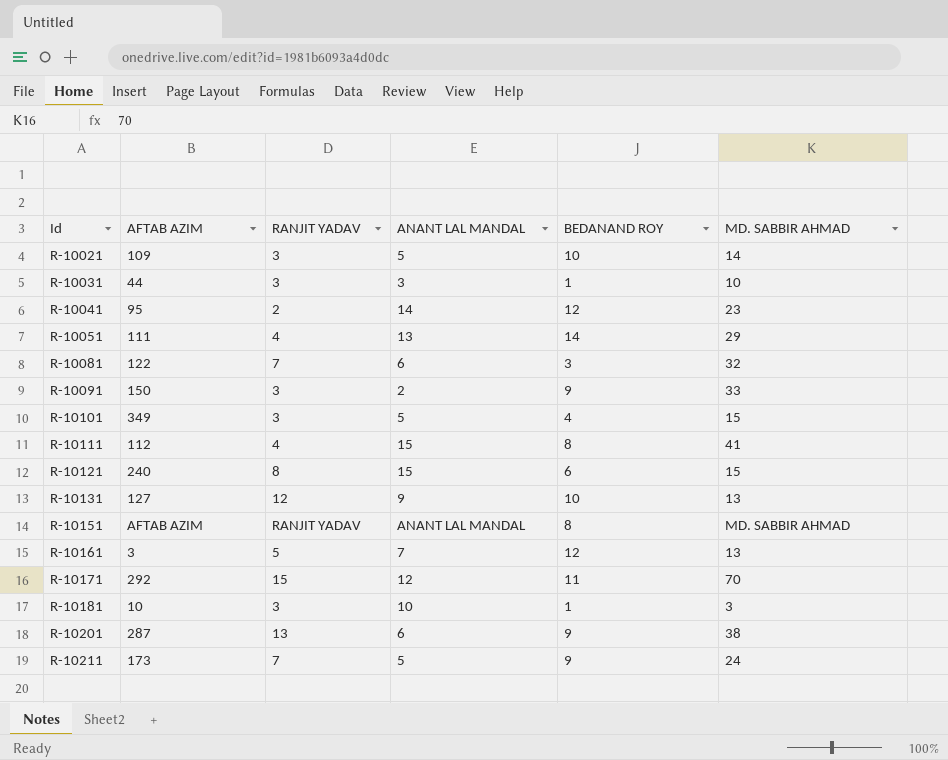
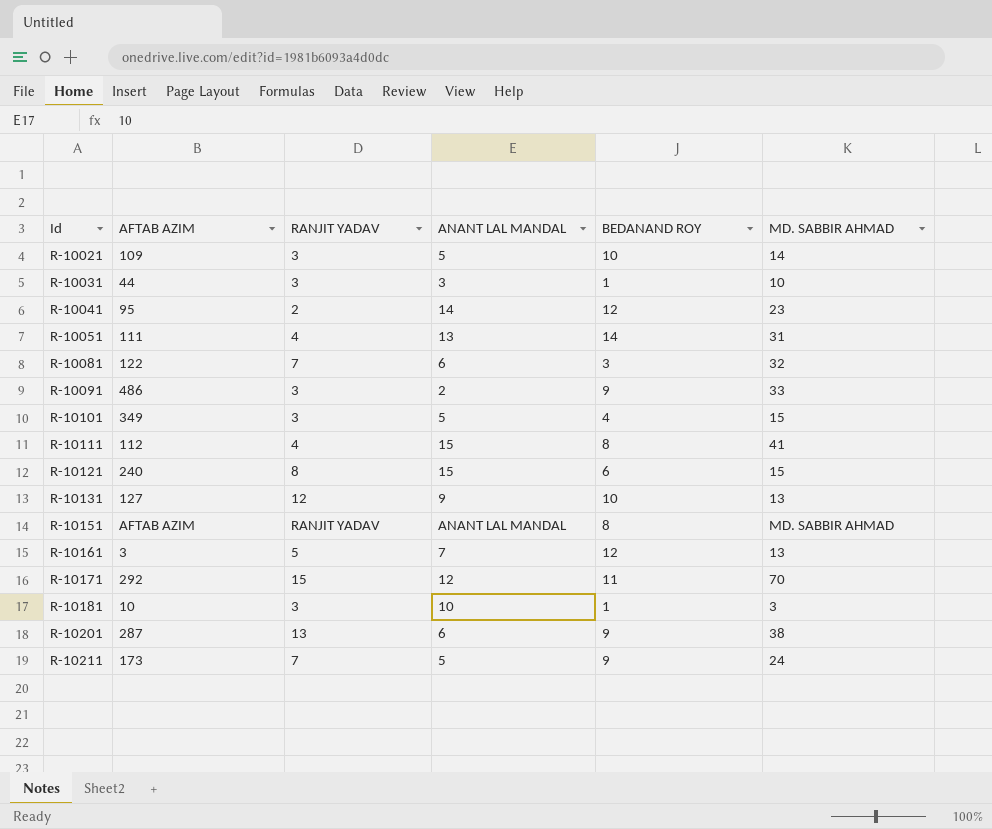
R-10051 | MD. SABBIR AHMAD: 29 -> 31
R-10091 | AFTAB AZIM: 150 -> 486

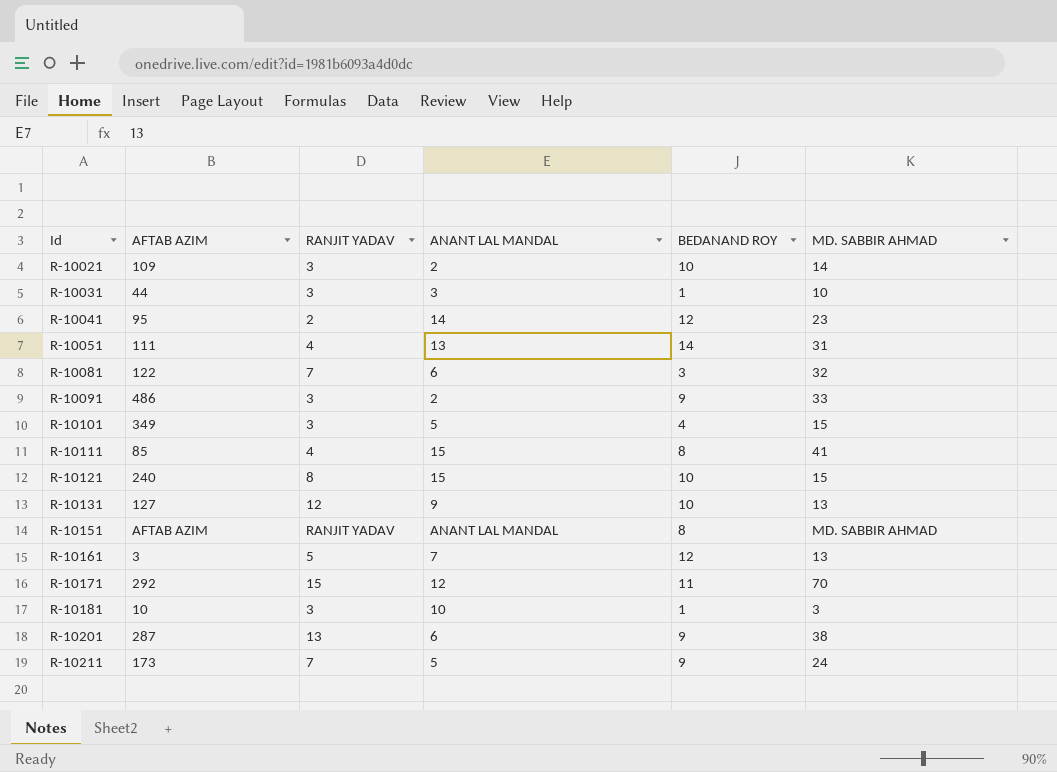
R-10021 | ANANT LAL MANDAL: 5 -> 2
R-10111 | AFTAB AZIM: 112 -> 85
R-10121 | BEDANAND ROY: 6 -> 10

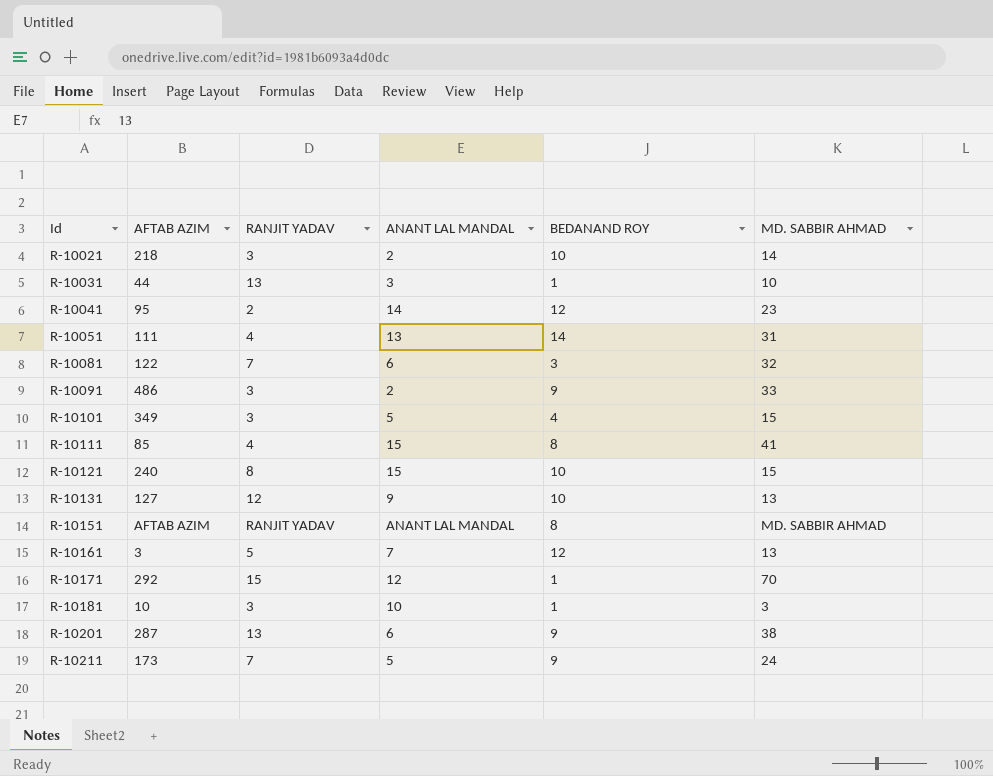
R-10021 | AFTAB AZIM: 109 -> 218
R-10031 | RANJIT YADAV: 3 -> 13
R-10171 | BEDANAND ROY: 11 -> 1

